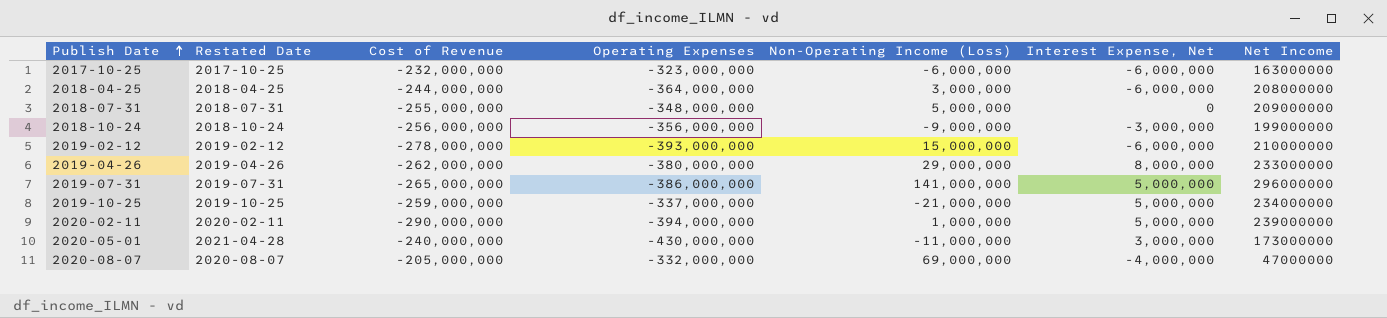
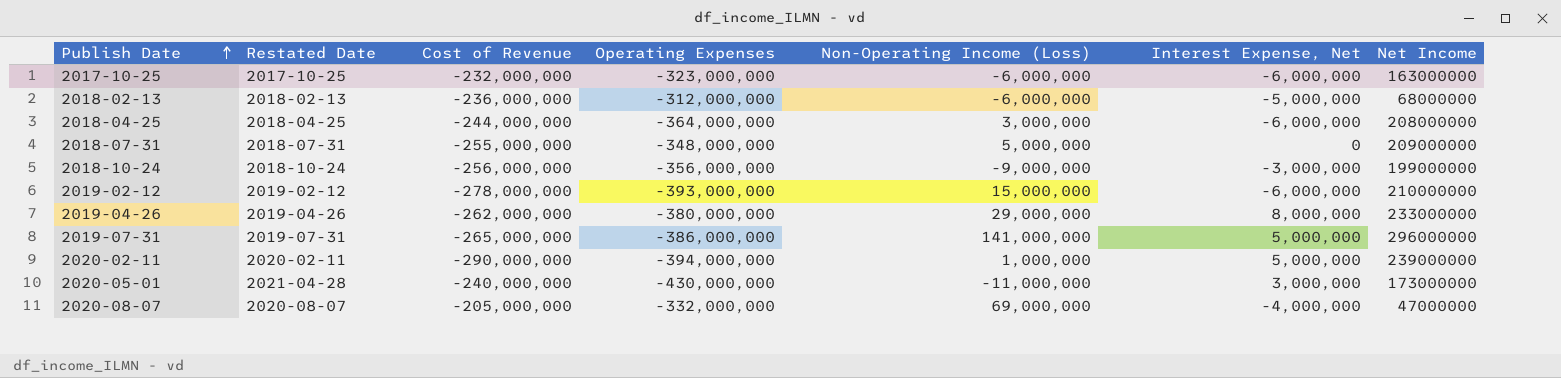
row 2019-10-25: 2019-10-25 | -259,000,000 | -337,000,000 | -21,000,000 | 5,000,000 | 234000000 -> none
row 2018-02-13: none -> 2018-02-13 | -236,000,000 | -312,000,000 | -6,000,000 | -5,000,000 | 68000000

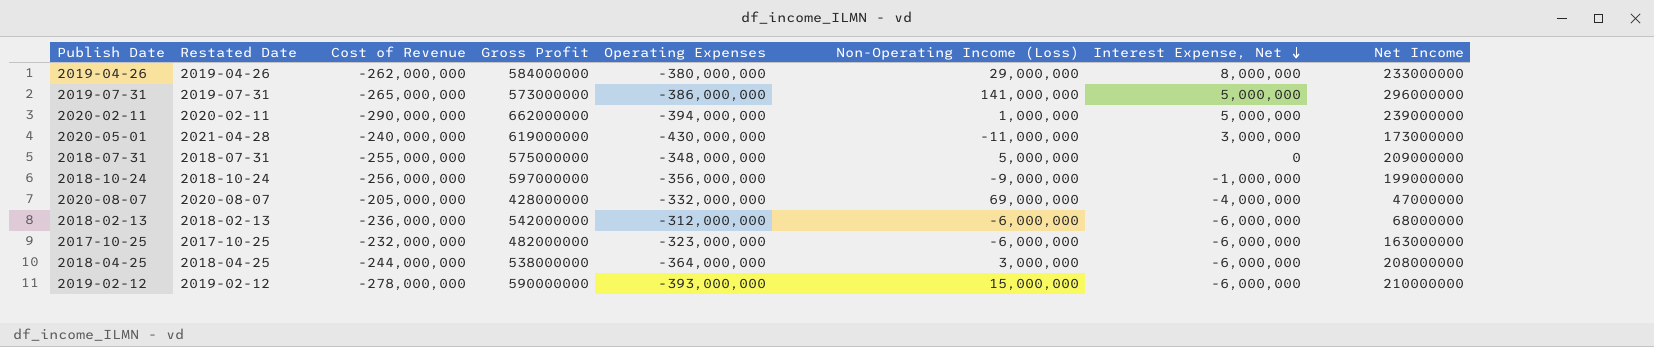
row order: Publish Date ascending -> Interest Expense, Net descending
column Gross Profit | position: none -> 4
2018-10-24 | Interest Expense, Net: -3,000,000 -> -1,000,000
2018-02-13 | Interest Expense, Net: -5,000,000 -> -6,000,000

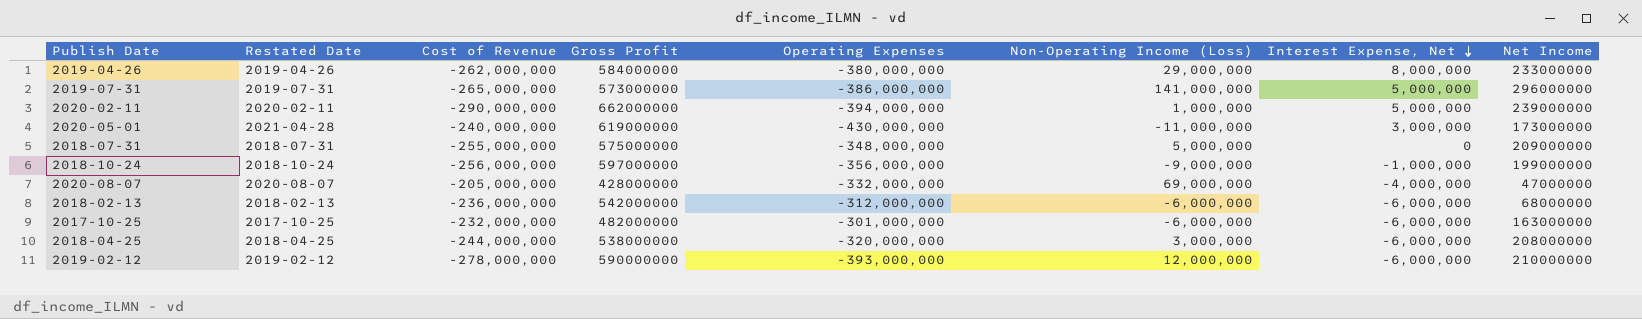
2017-10-25 | Operating Expenses: -323,000,000 -> -301,000,000
2018-04-25 | Operating Expenses: -364,000,000 -> -320,000,000
2019-02-12 | Non-Operating Income (Loss): 15,000,000 -> 12,000,000

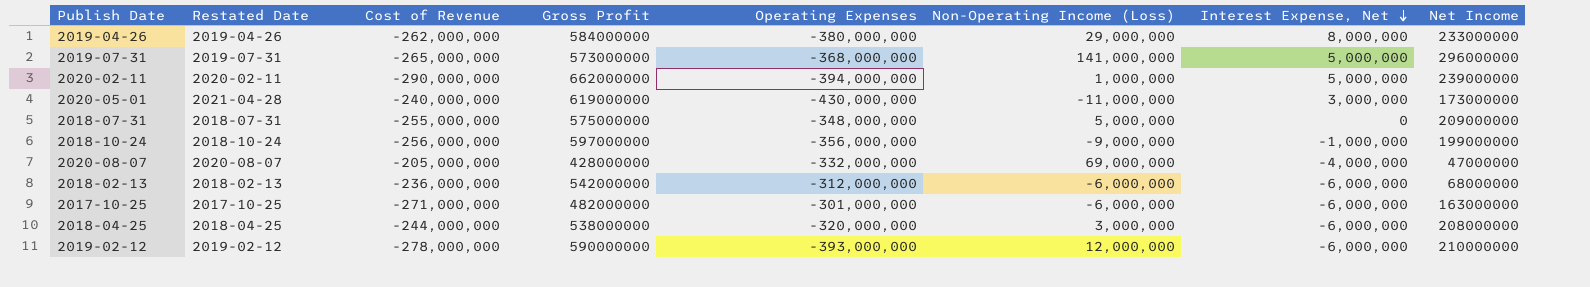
2019-07-31 | Operating Expenses: -386,000,000 -> -368,000,000
2017-10-25 | Cost of Revenue: -232,000,000 -> -271,000,000

